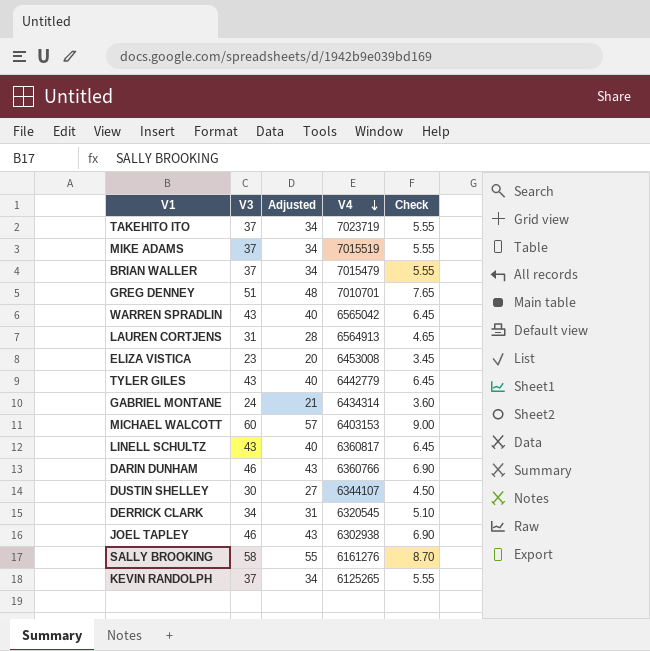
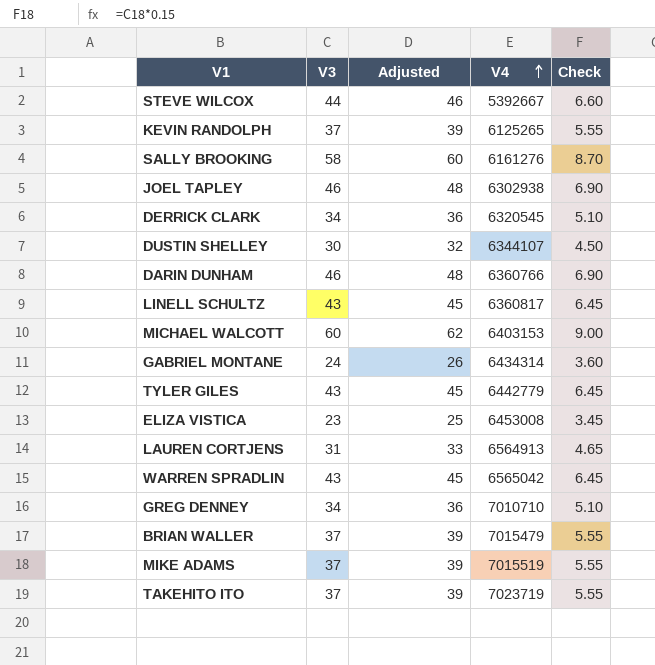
row order: V4 descending -> V4 ascending
column Adjusted | formula: [V3] - 3 -> [V3] + 2
row STEVE WILCOX: none -> 44 | 46 | 5392667 | 6.60
GREG DENNEY | V3: 51 -> 34
GREG DENNEY | V4: 7010701 -> 7010710
GREG DENNEY | Check: 7.65 -> 5.10

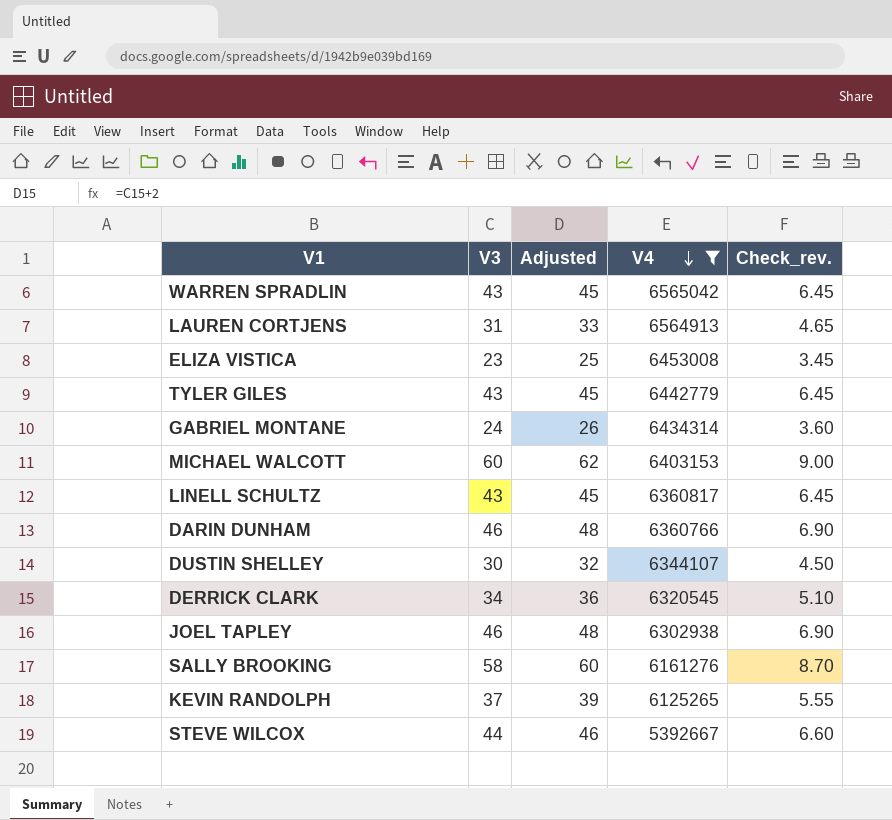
filter: none -> V4 <= 6565042
row order: V4 ascending -> V4 descending
column name: Check -> Check_rev.

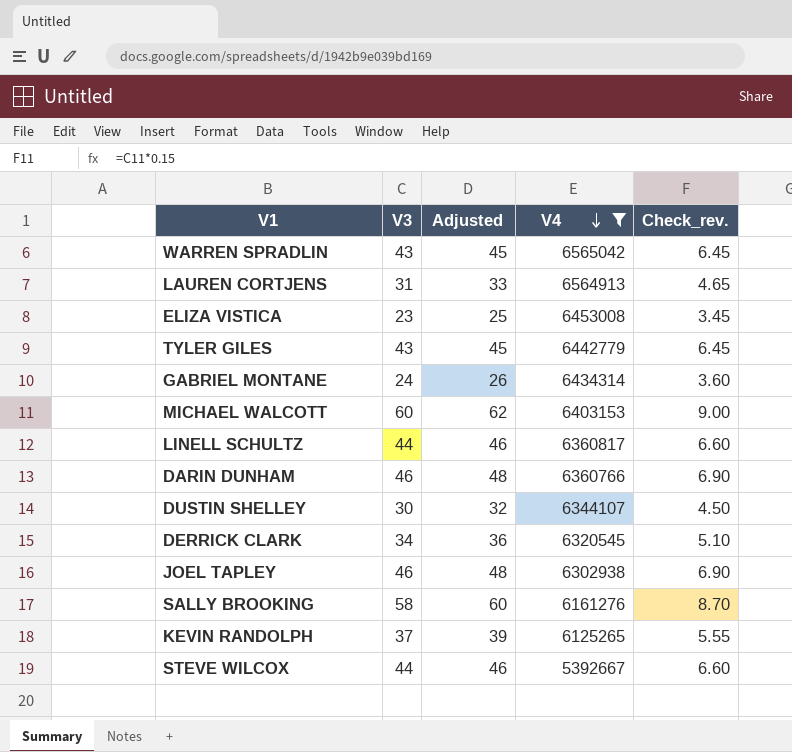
LINELL SCHULTZ | V3: 43 -> 44
LINELL SCHULTZ | Adjusted: 45 -> 46
LINELL SCHULTZ | Check_rev.: 6.45 -> 6.60

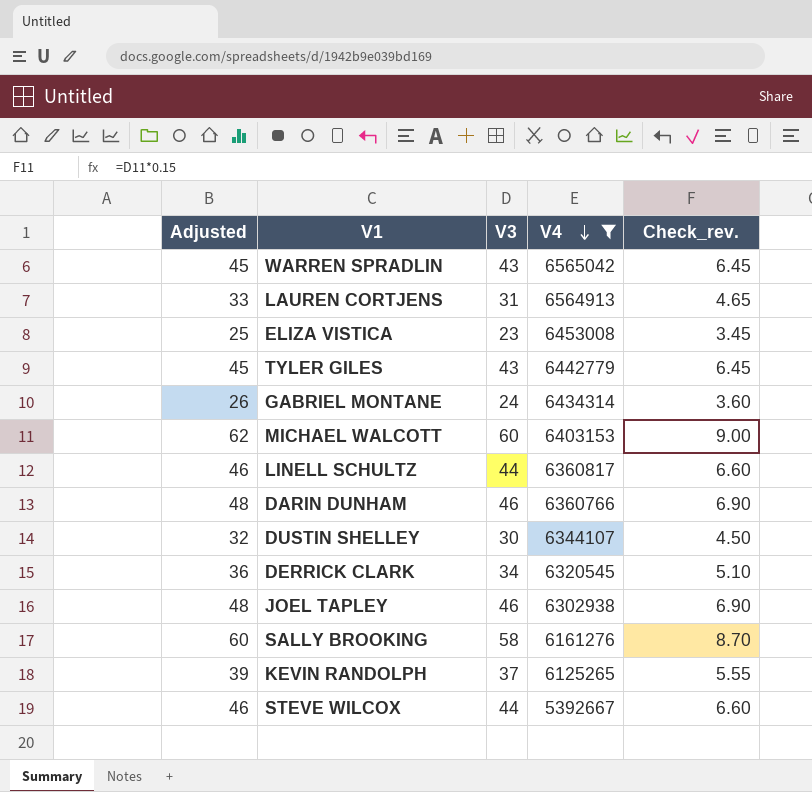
column Adjusted | position: 3 -> 1

